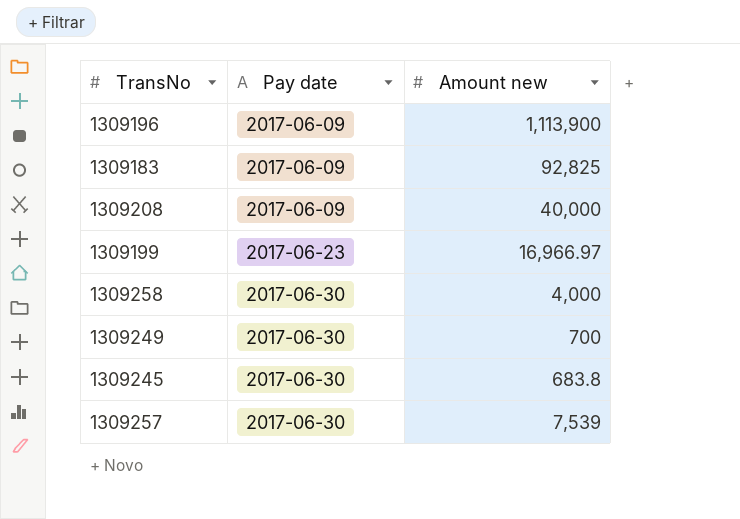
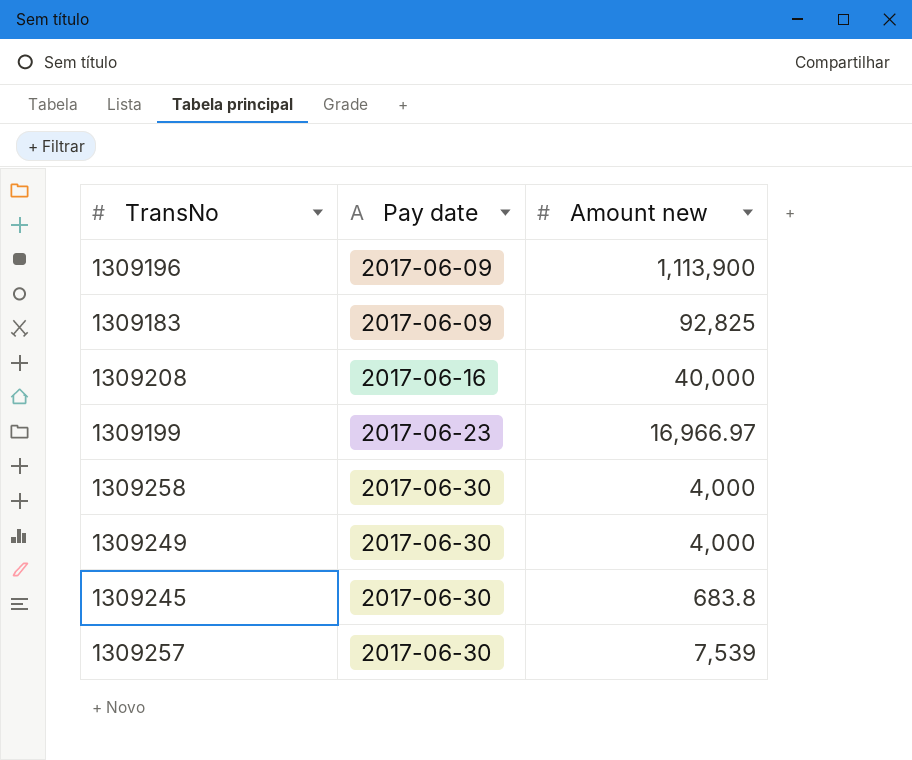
1309208 | Pay date: 2017-06-09 -> 2017-06-16
1309249 | Amount new: 700 -> 4,000

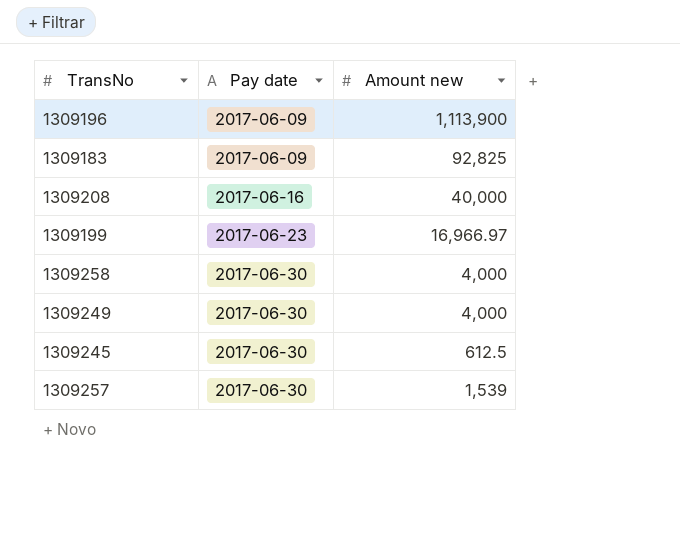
1309245 | Amount new: 683.8 -> 612.5
1309257 | Amount new: 7,539 -> 1,539

